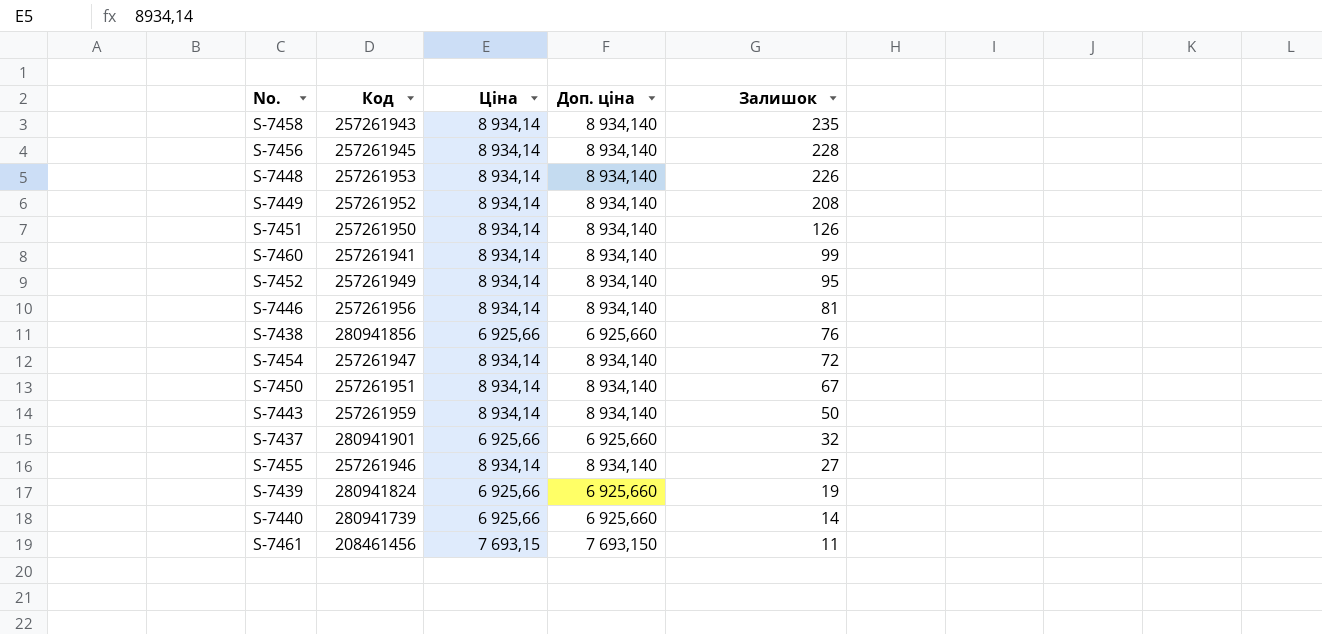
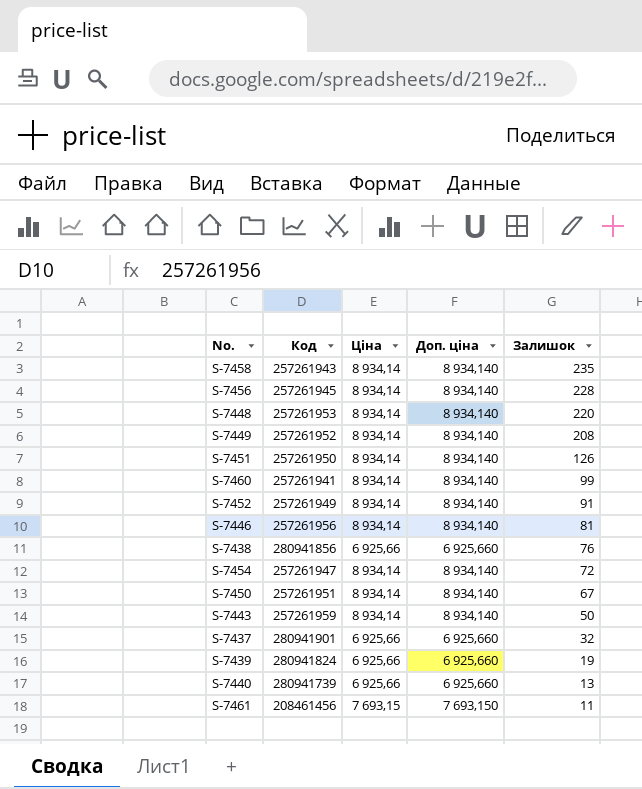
row S-7455: 257261946 | 8 934,14 | 8 934,140 | 27 -> none
S-7448 | Залишок: 226 -> 220
S-7452 | Залишок: 95 -> 91
S-7440 | Залишок: 14 -> 13

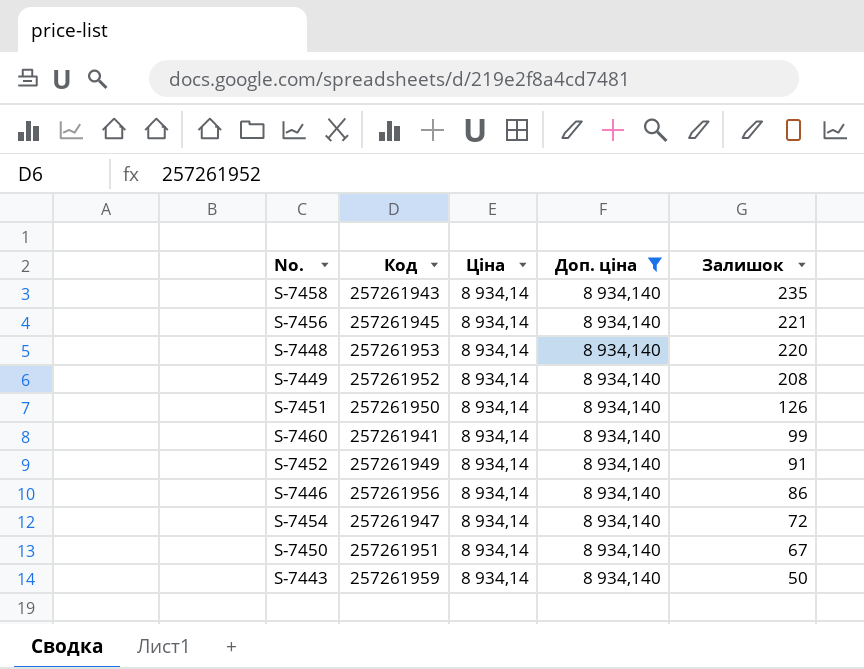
filter: none -> Доп. ціна = 8 934,140
S-7456 | Залишок: 228 -> 221
S-7446 | Залишок: 81 -> 86

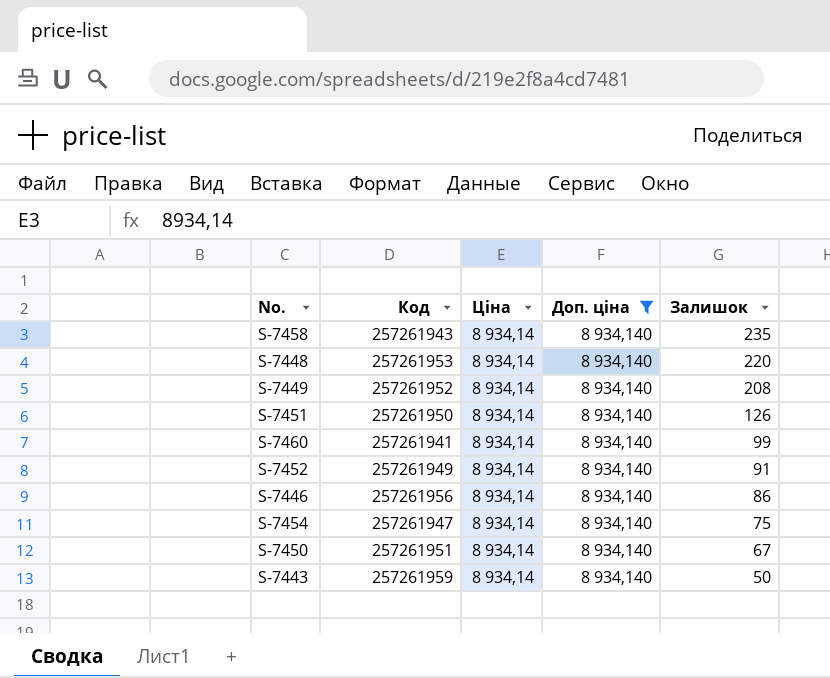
row S-7456: 257261945 | 8 934,14 | 8 934,140 | 221 -> none
S-7454 | Залишок: 72 -> 75

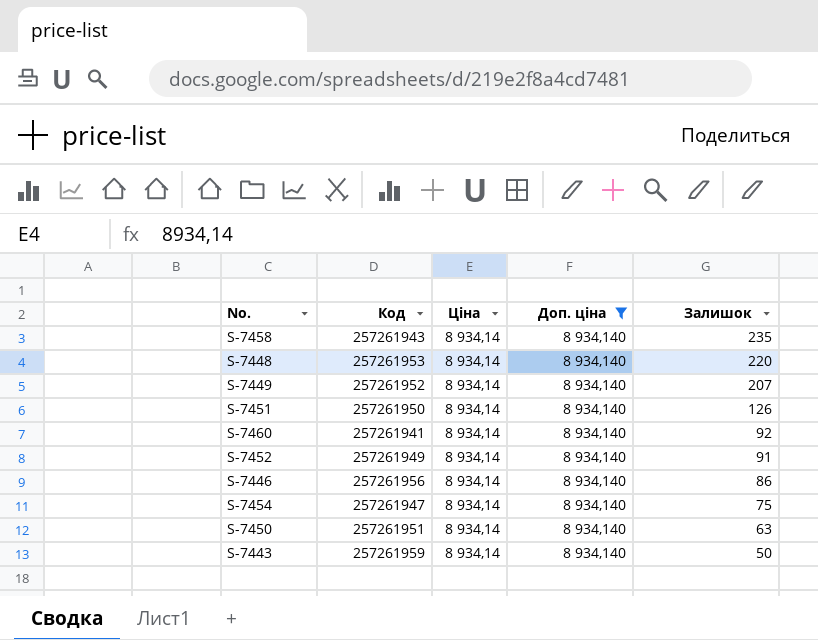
S-7449 | Залишок: 208 -> 207
S-7460 | Залишок: 99 -> 92
S-7450 | Залишок: 67 -> 63

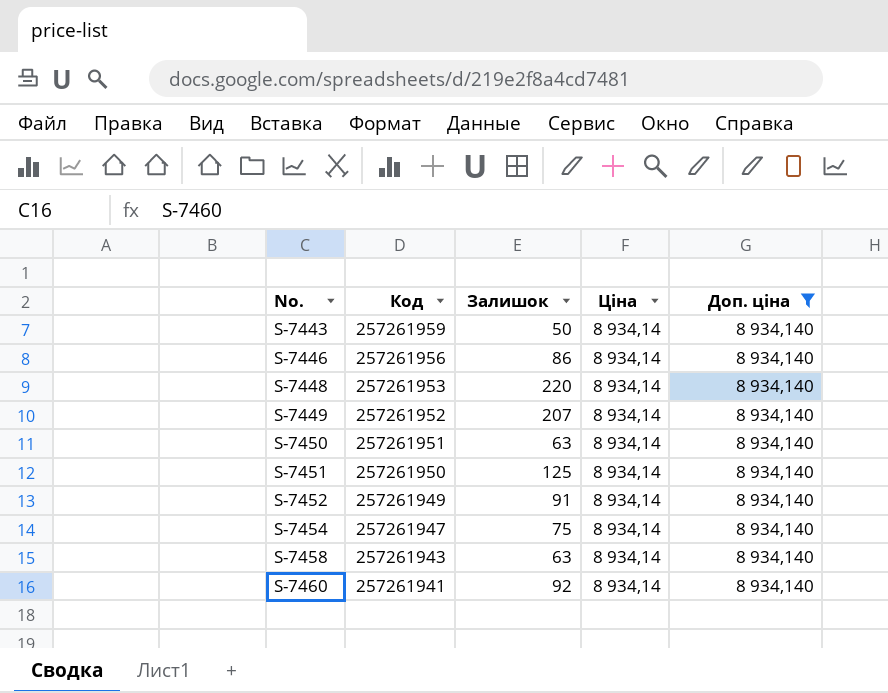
row order: Залишок descending -> No. ascending
column Залишок | position: 5 -> 3
S-7451 | Залишок: 126 -> 125
S-7458 | Залишок: 235 -> 63

